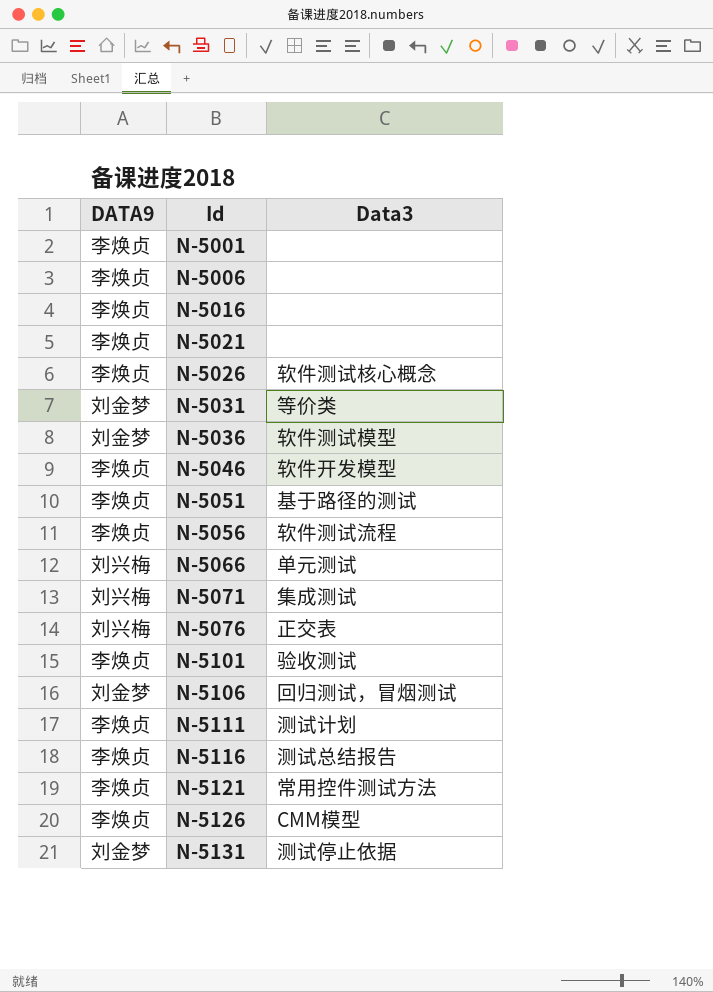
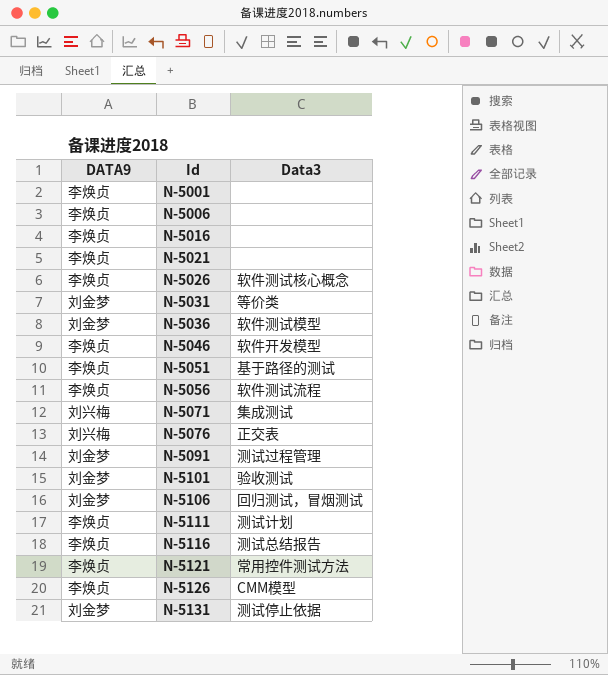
row N-5066: 刘兴梅 | 单元测试 -> none
row N-5091: none -> 刘金梦 | 测试过程管理
N-5101 | DATA9: 李焕贞 -> 刘金梦

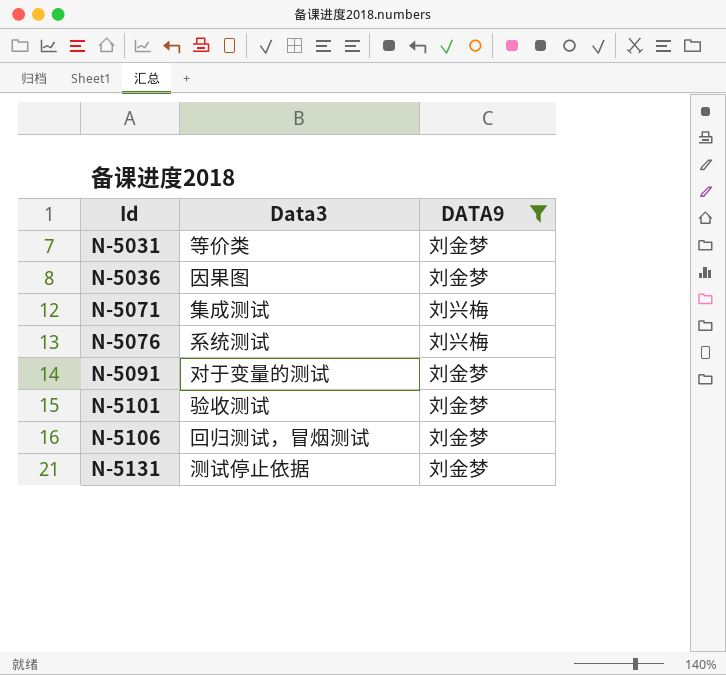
filter: none -> DATA9 != 李焕贞
column DATA9 | position: 1 -> 3
N-5036 | Data3: 软件测试模型 -> 因果图
N-5076 | Data3: 正交表 -> 系统测试
N-5091 | Data3: 测试过程管理 -> 对于变量的测试

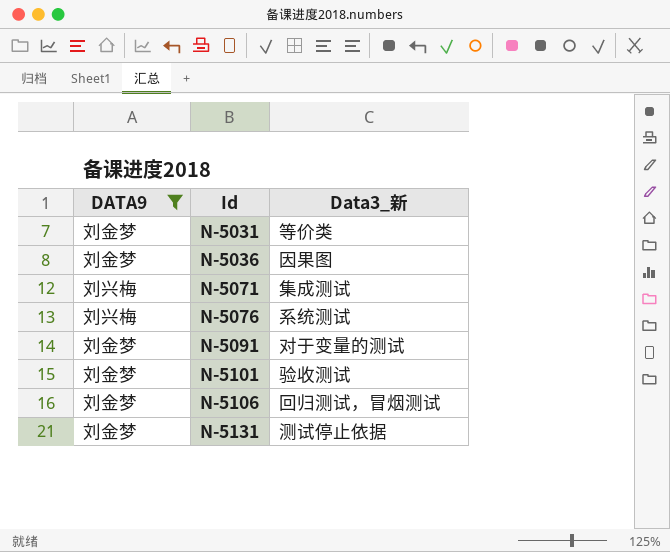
column DATA9 | position: 3 -> 1
column name: Data3 -> Data3_新

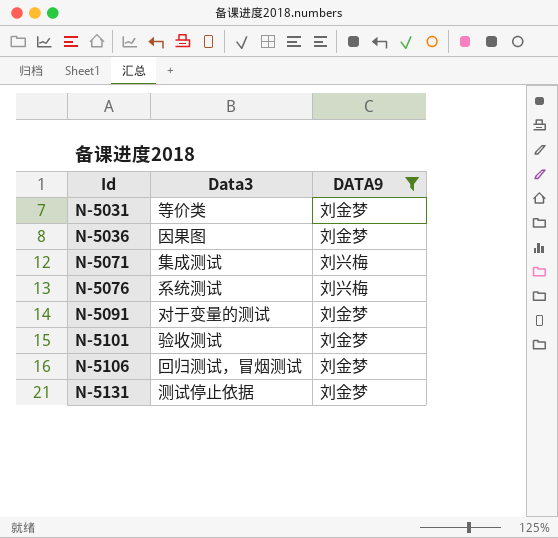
column name: Data3_新 -> Data3
column DATA9 | position: 1 -> 3

